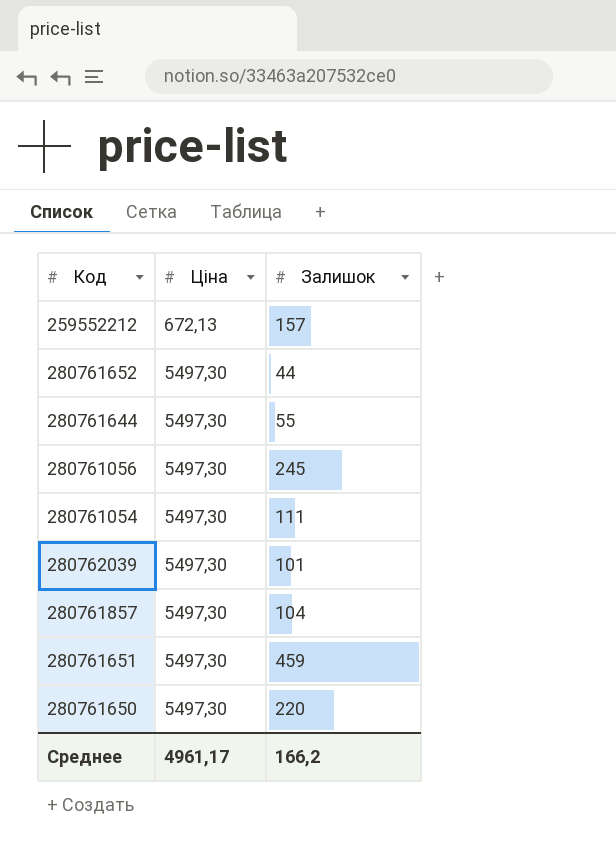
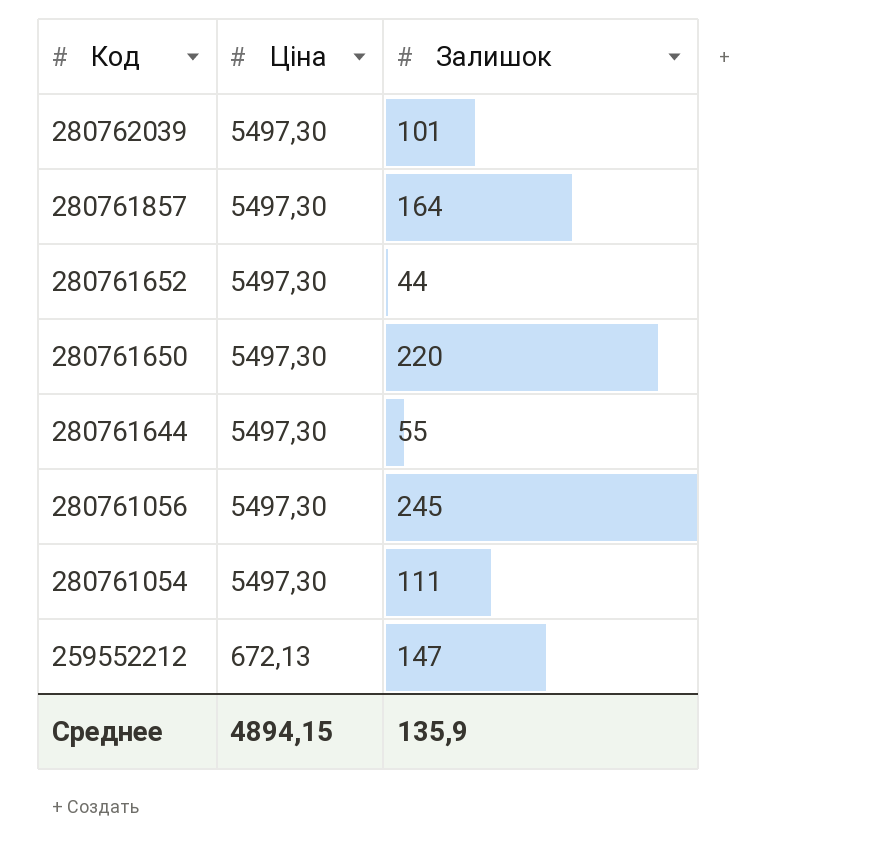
row order: Ціна ascending -> Код descending
row 280761651: 5497,30 | 459 -> none
280761857 | Залишок: 104 -> 164
259552212 | Залишок: 157 -> 147
Среднее | Ціна: 4961,17 -> 4894,15
Среднее | Залишок: 166,2 -> 135,9

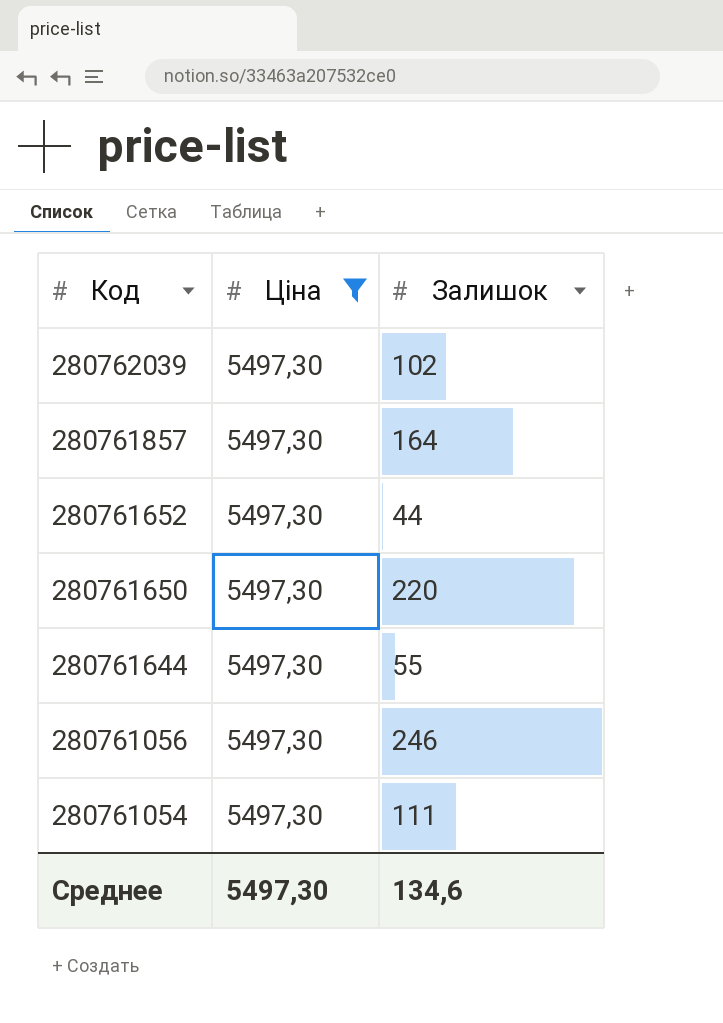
filter: none -> Ціна = 5497,30
280762039 | Залишок: 101 -> 102
280761056 | Залишок: 245 -> 246
Среднее | Ціна: 4894,15 -> 5497,30
Среднее | Залишок: 135,9 -> 134,6

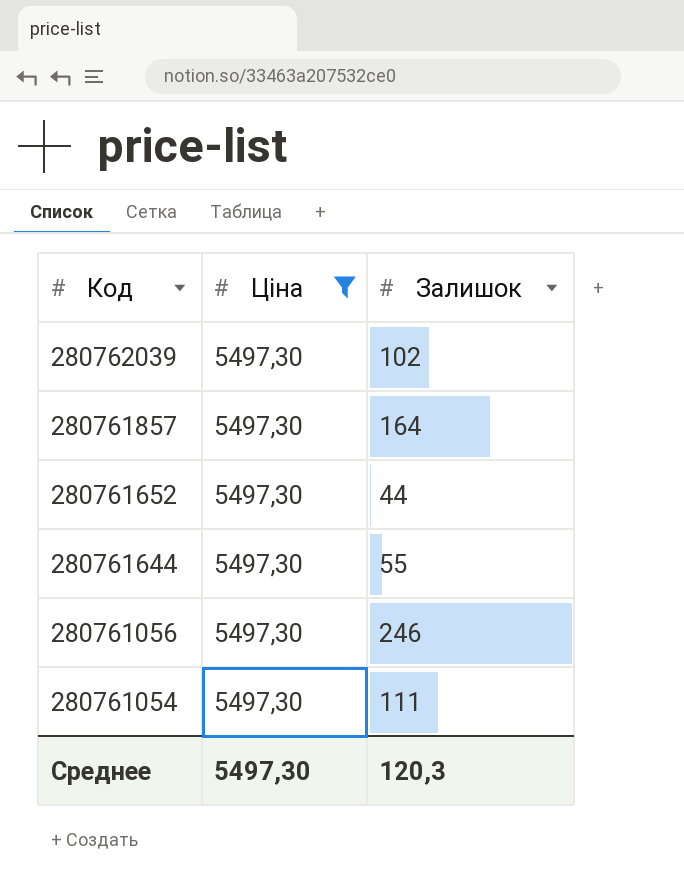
row 280761650: 5497,30 | 220 -> none
Среднее | Залишок: 134,6 -> 120,3

